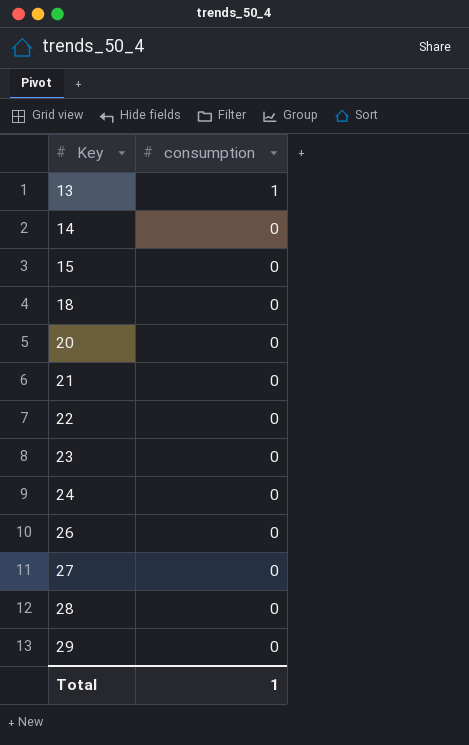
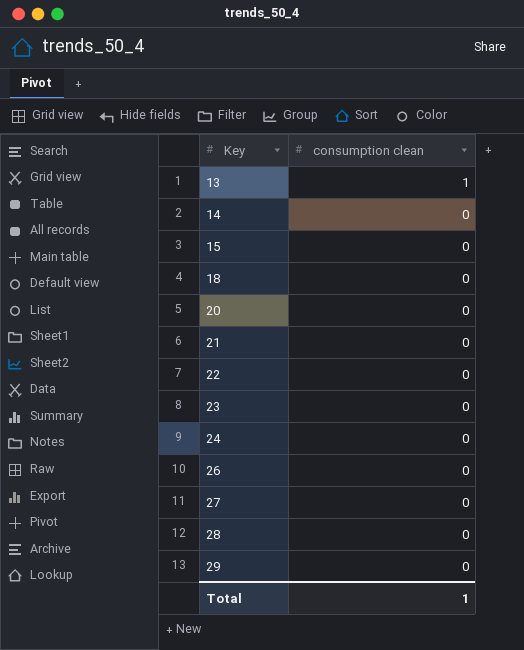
column name: consumption -> consumption clean

